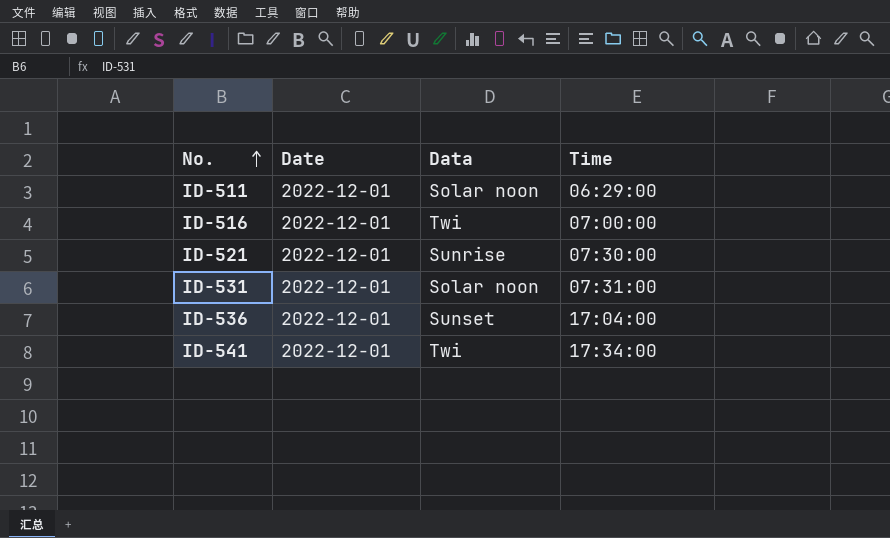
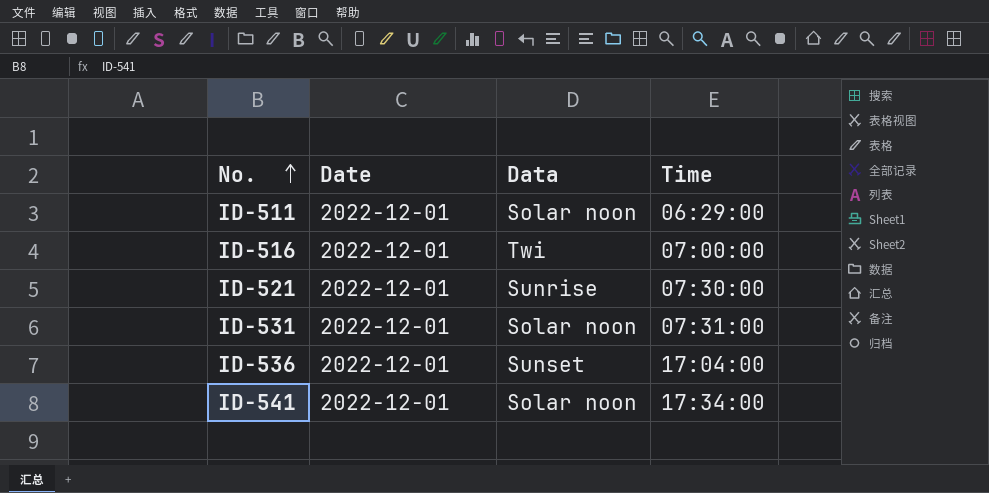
ID-541 | Data: Twi -> Solar noon

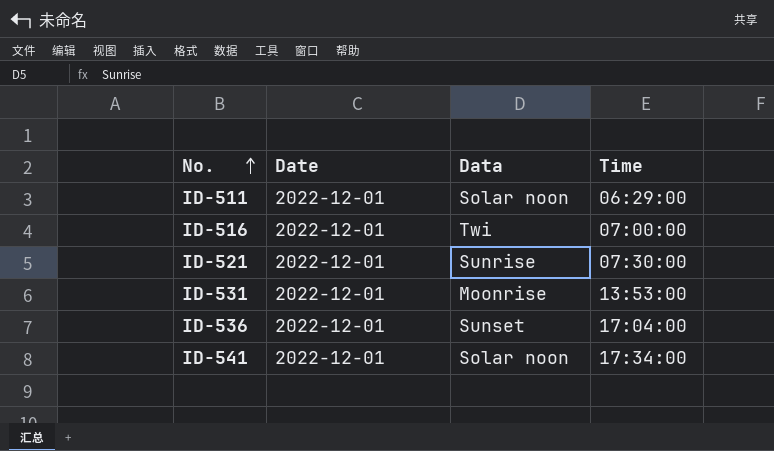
ID-531 | Data: Solar noon -> Moonrise
ID-531 | Time: 07:31:00 -> 13:53:00

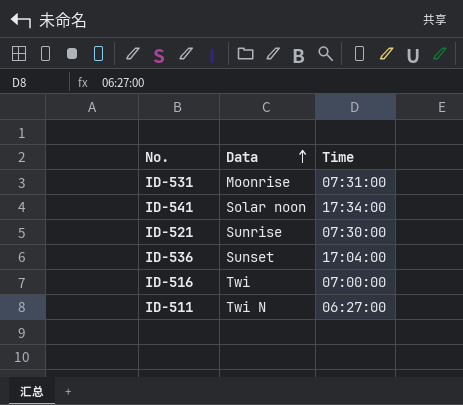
row order: No. ascending -> Data ascending
column Date | position: 2 -> none
ID-531 | Time: 13:53:00 -> 07:31:00
ID-511 | Data: Solar noon -> Twi N
ID-511 | Time: 06:29:00 -> 06:27:00

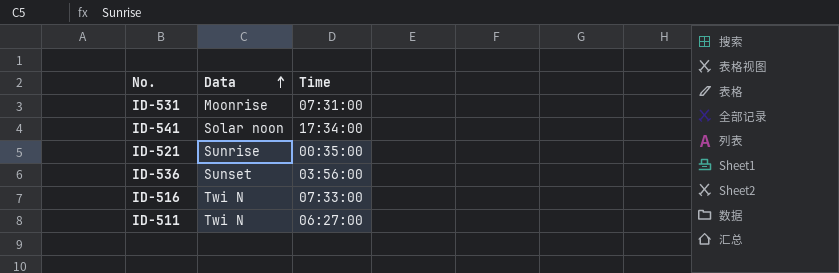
ID-521 | Time: 07:30:00 -> 00:35:00
ID-536 | Time: 17:04:00 -> 03:56:00
ID-516 | Data: Twi -> Twi N
ID-516 | Time: 07:00:00 -> 07:33:00

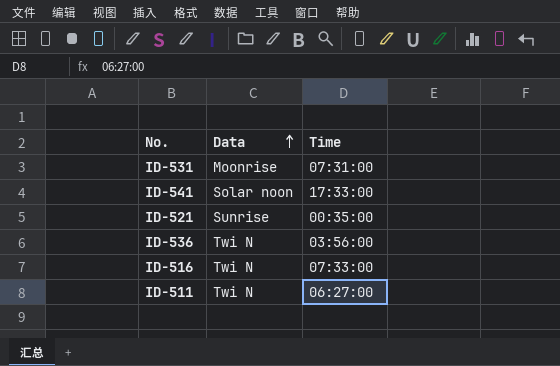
ID-541 | Time: 17:34:00 -> 17:33:00
ID-536 | Data: Sunset -> Twi N

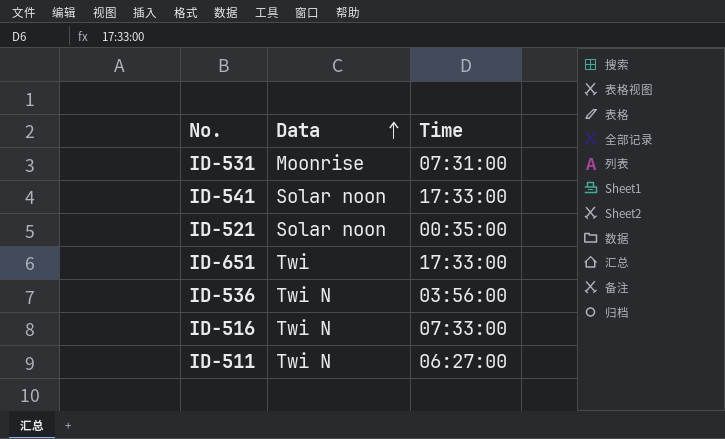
ID-521 | Data: Sunrise -> Solar noon
row ID-651: none -> Twi | 17:33:00

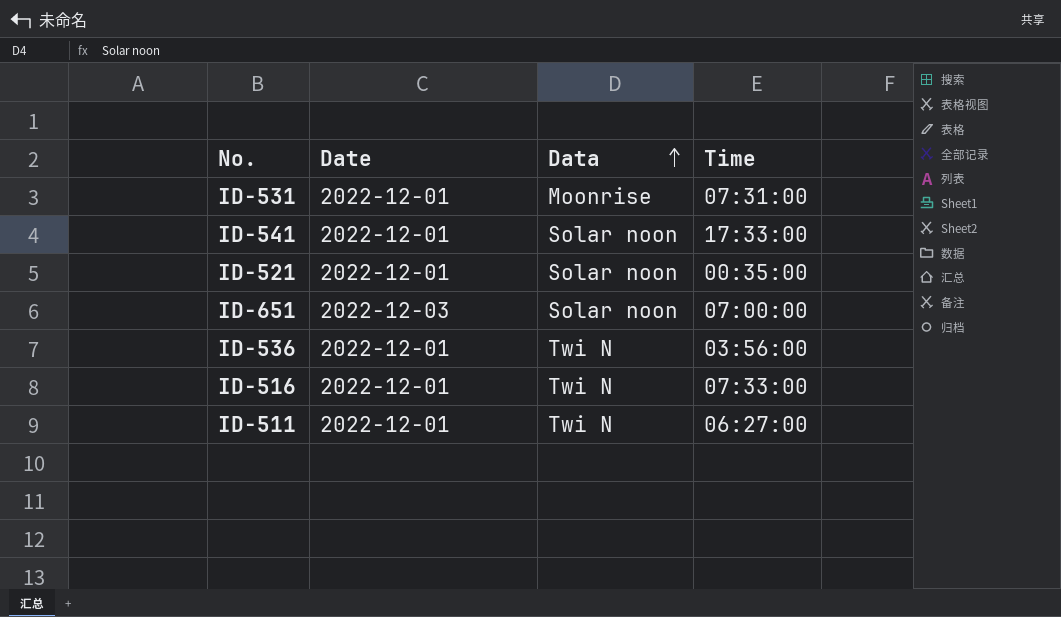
column Date | position: none -> 2
ID-651 | Data: Twi -> Solar noon
ID-651 | Time: 17:33:00 -> 07:00:00

